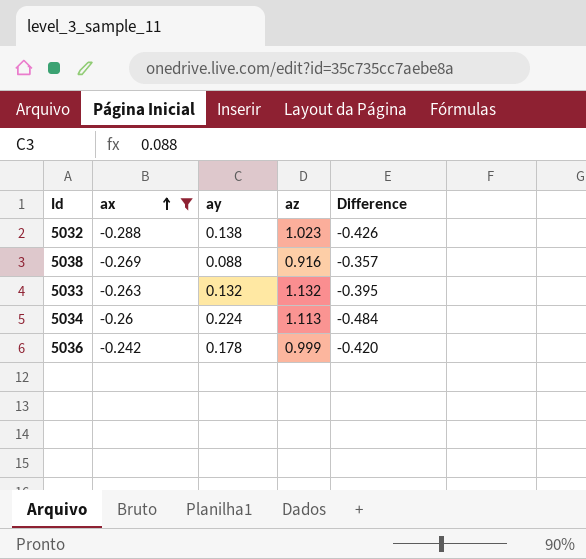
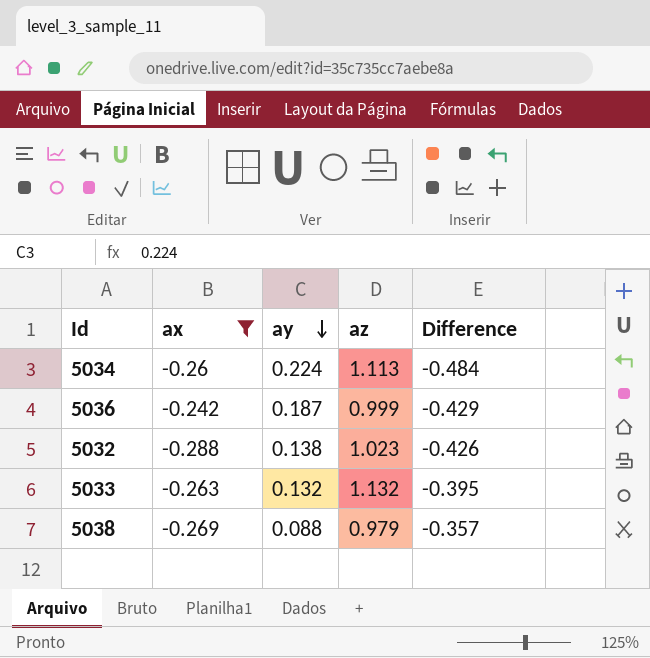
row order: ax ascending -> ay descending
5036 | ay: 0.178 -> 0.187
5036 | Difference: -0.420 -> -0.429
5038 | az: 0.916 -> 0.979

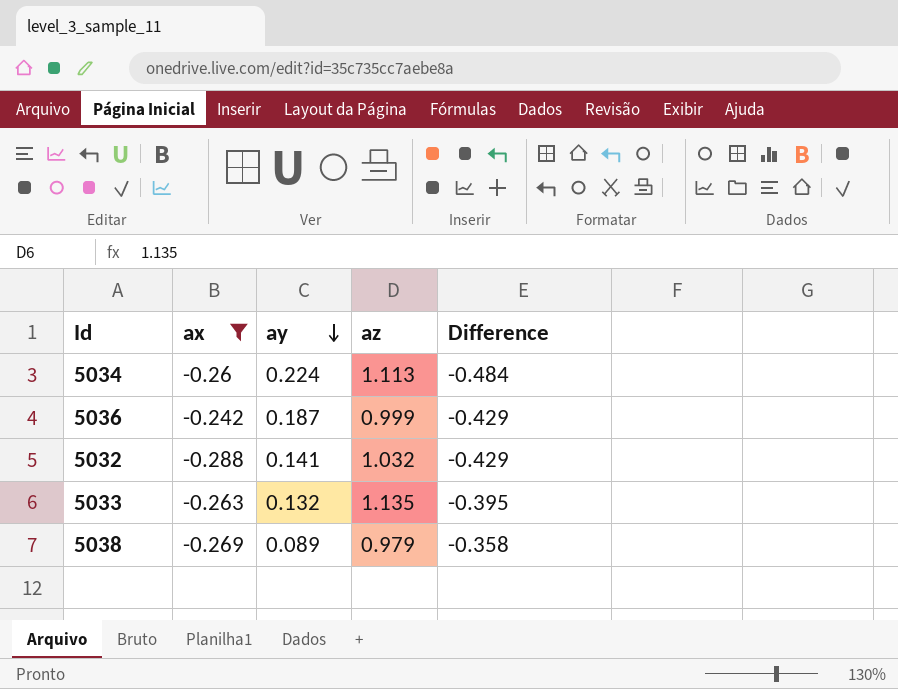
5032 | ay: 0.138 -> 0.141
5032 | az: 1.023 -> 1.032
5032 | Difference: -0.426 -> -0.429
5033 | az: 1.132 -> 1.135
5038 | ay: 0.088 -> 0.089
5038 | Difference: -0.357 -> -0.358

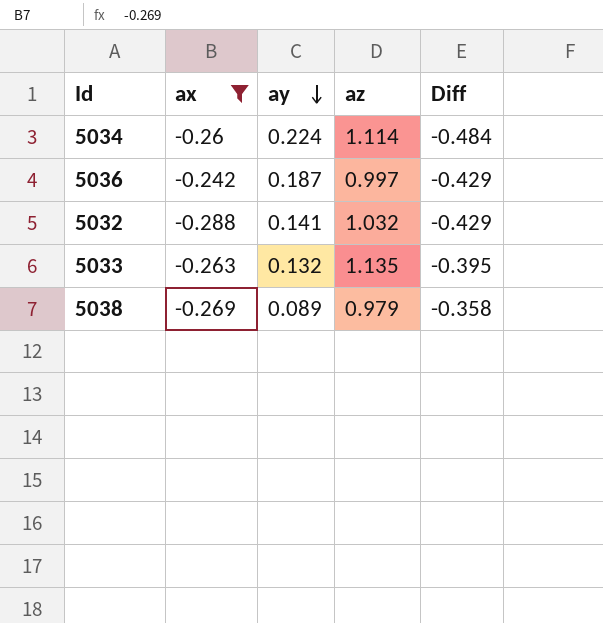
column name: Difference -> Diff
5034 | az: 1.113 -> 1.114
5036 | az: 0.999 -> 0.997

